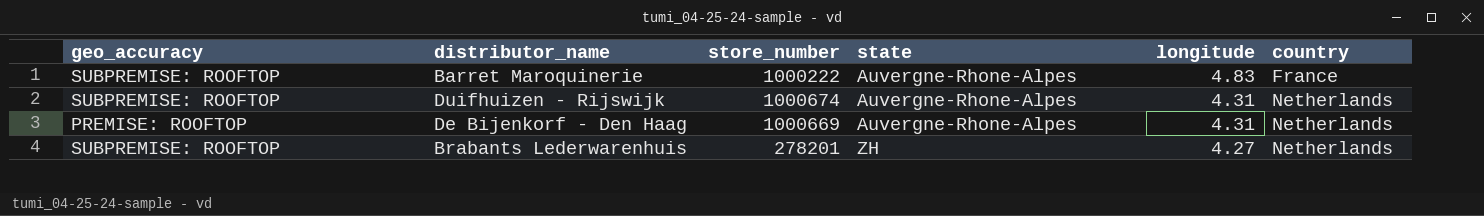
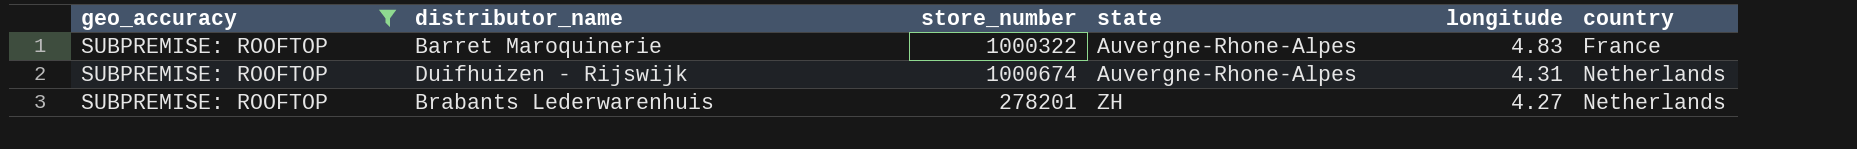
filter: none -> geo_accuracy = SUBPREMISE: ROOFTOP
Barret Maroquinerie | store_number: 1000222 -> 1000322

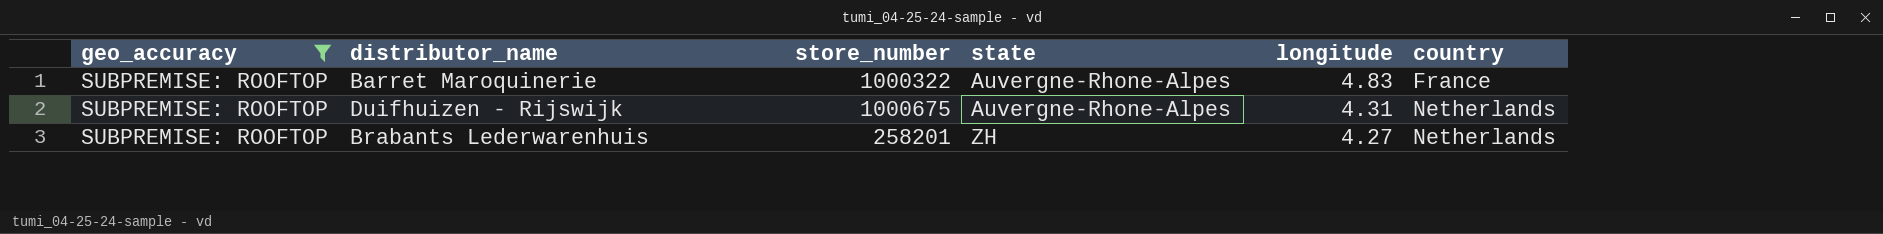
Duifhuizen - Rijswijk | store_number: 1000674 -> 1000675
Brabants Lederwarenhuis | store_number: 278201 -> 258201

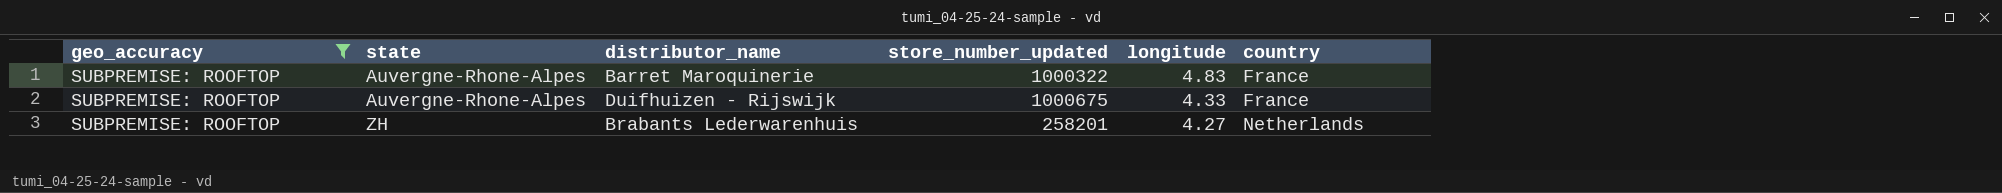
column state | position: 4 -> 2
column name: store_number -> store_number_updated
Duifhuizen - Rijswijk | longitude: 4.31 -> 4.33
Duifhuizen - Rijswijk | country: Netherlands -> France

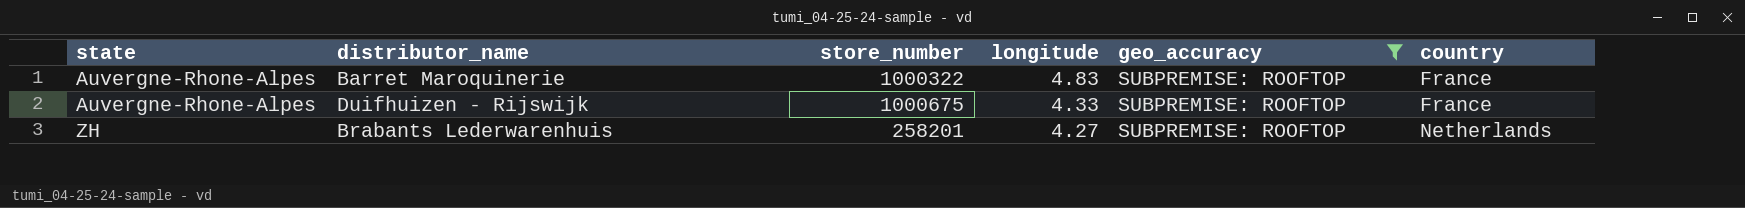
column name: store_number_updated -> store_number
column geo_accuracy | position: 1 -> 5

